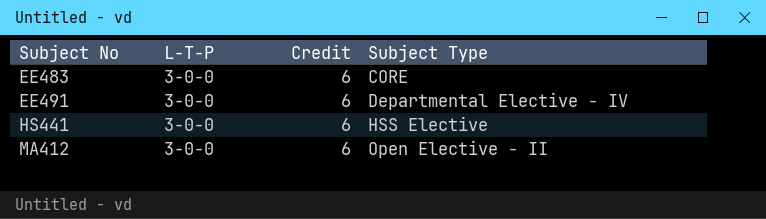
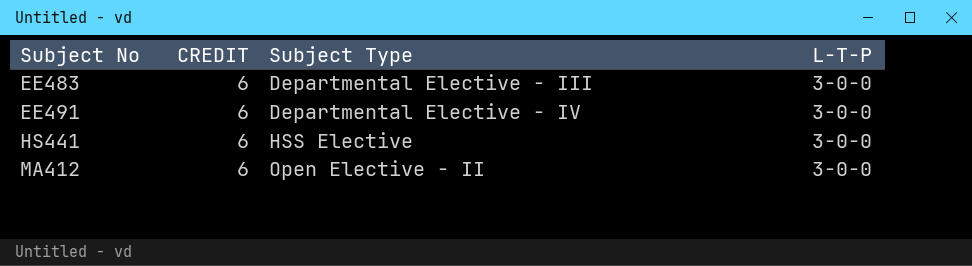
column name: Credit -> CREDIT
column L-T-P | position: 2 -> 4
EE483 | Subject Type: CORE -> Departmental Elective - III

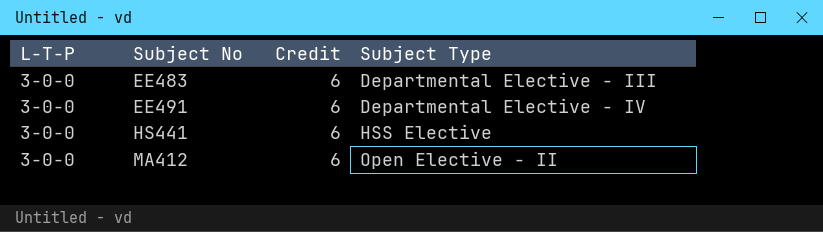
column L-T-P | position: 4 -> 1
column name: CREDIT -> Credit

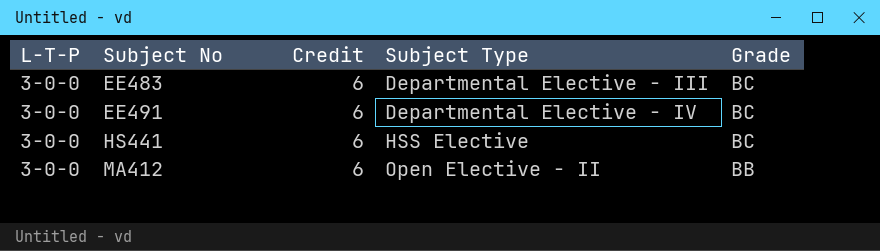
column Grade | position: none -> 5

